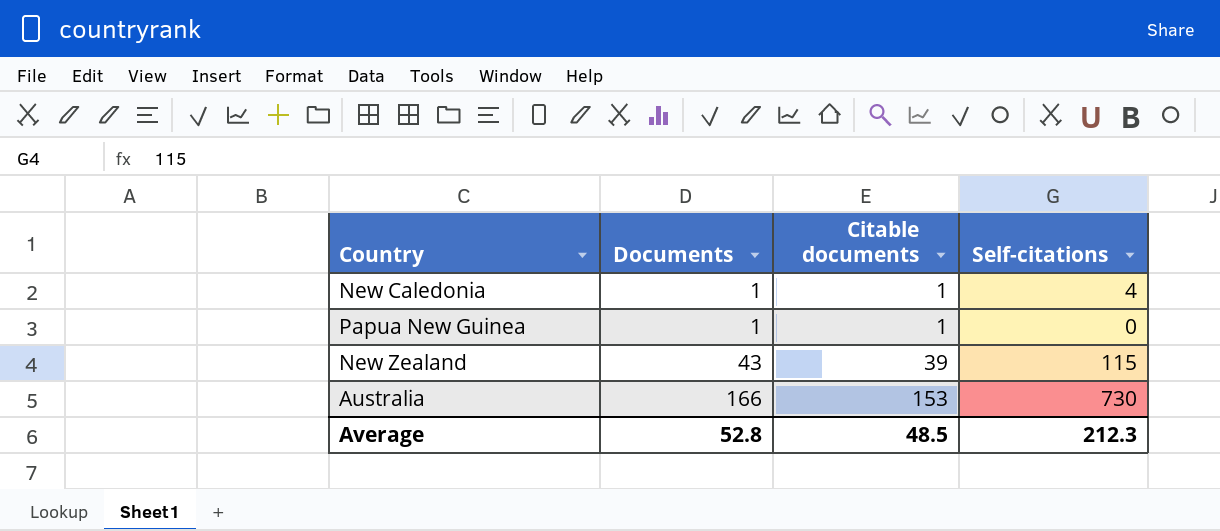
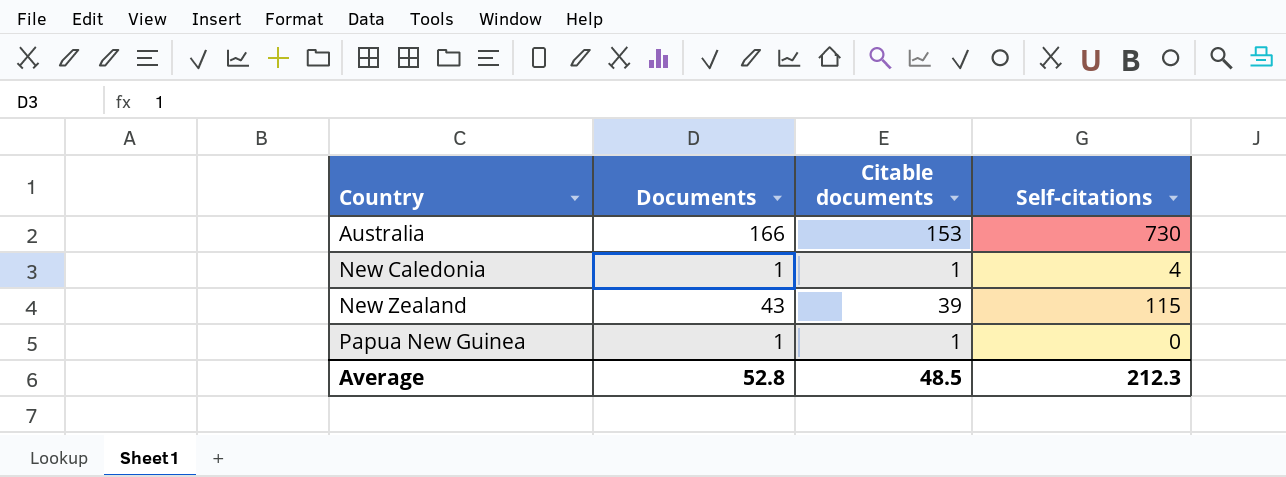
row order: Documents ascending -> Country ascending

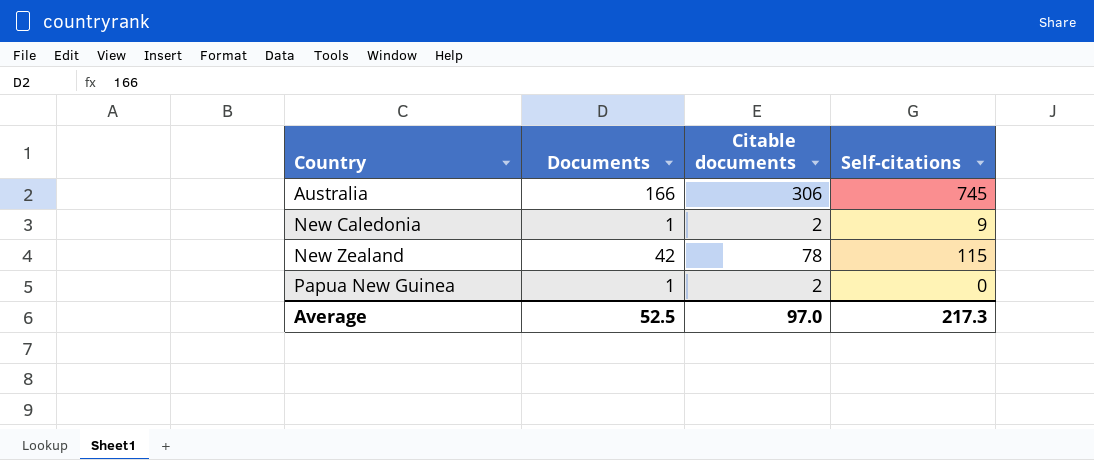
Australia | Citable documents: 153 -> 306
Australia | Self-citations: 730 -> 745
New Caledonia | Citable documents: 1 -> 2
New Caledonia | Self-citations: 4 -> 9
New Zealand | Documents: 43 -> 42
New Zealand | Citable documents: 39 -> 78
Papua New Guinea | Citable documents: 1 -> 2
Average | Documents: 52.8 -> 52.5
Average | Citable documents: 48.5 -> 97.0
Average | Self-citations: 212.3 -> 217.3

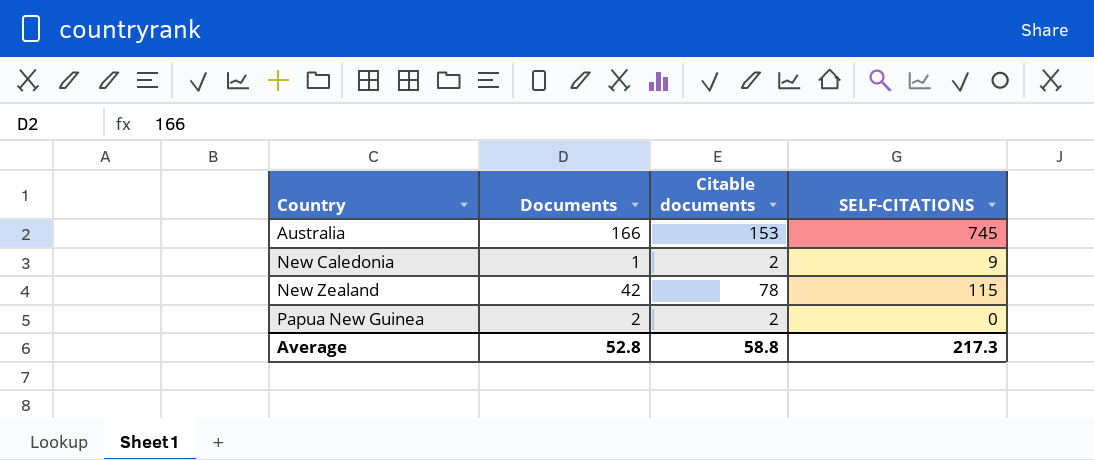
column name: Self-citations -> SELF-CITATIONS
Australia | Citable documents: 306 -> 153
Papua New Guinea | Documents: 1 -> 2
Average | Documents: 52.5 -> 52.8
Average | Citable documents: 97.0 -> 58.8

